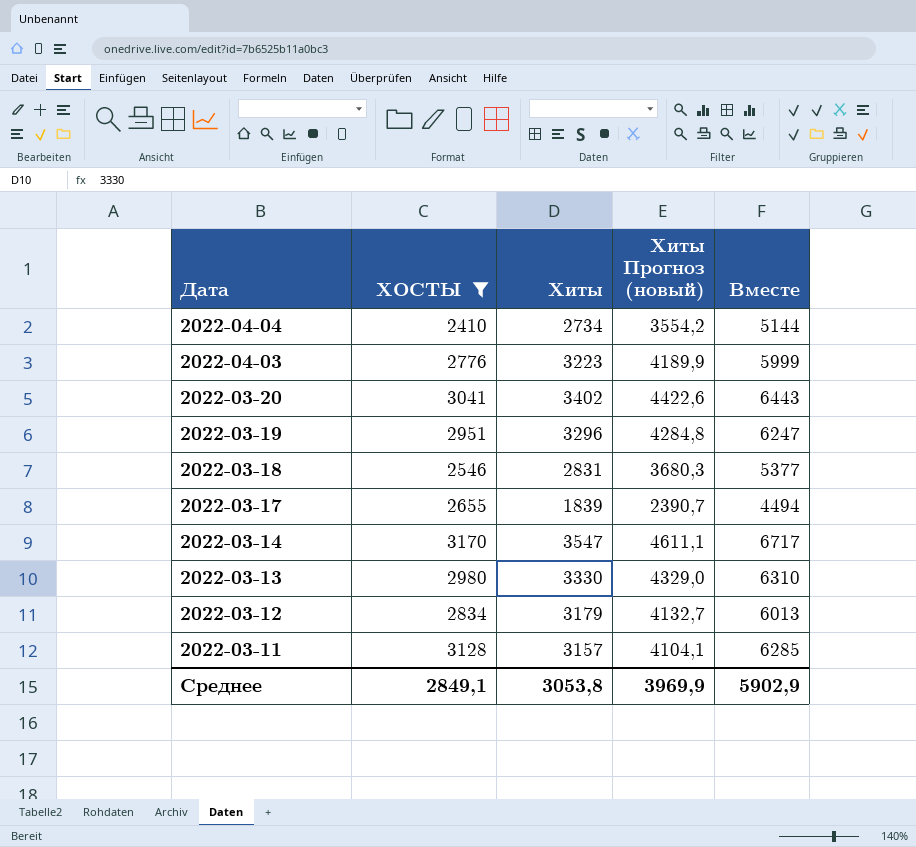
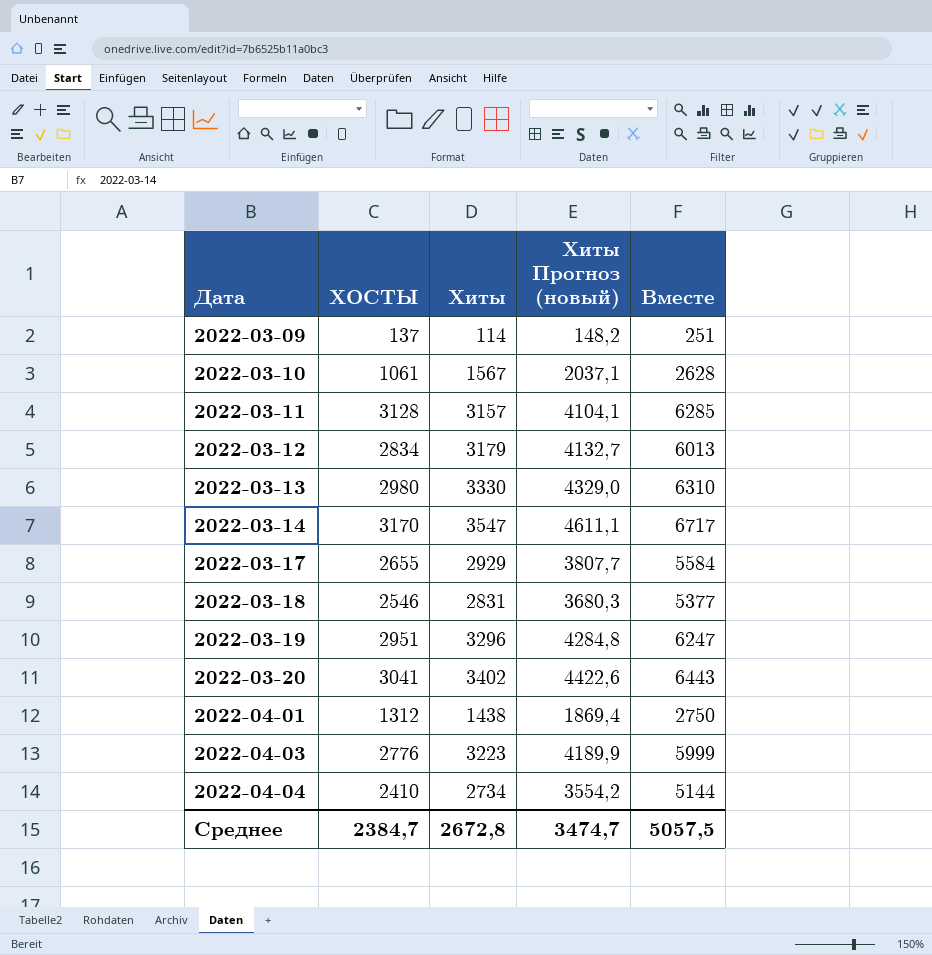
filter: ХОСТЫ >= 2410 -> none
row order: Дата descending -> Дата ascending
2022-03-17 | Хиты: 1839 -> 2929
2022-03-17 | Хиты Прогноз (новый): 2390,7 -> 3807,7
2022-03-17 | Вместе: 4494 -> 5584
Среднее | ХОСТЫ: 2849,1 -> 2384,7
Среднее | Хиты: 3053,8 -> 2672,8
Среднее | Хиты Прогноз (новый): 3969,9 -> 3474,7
Среднее | Вместе: 5902,9 -> 5057,5

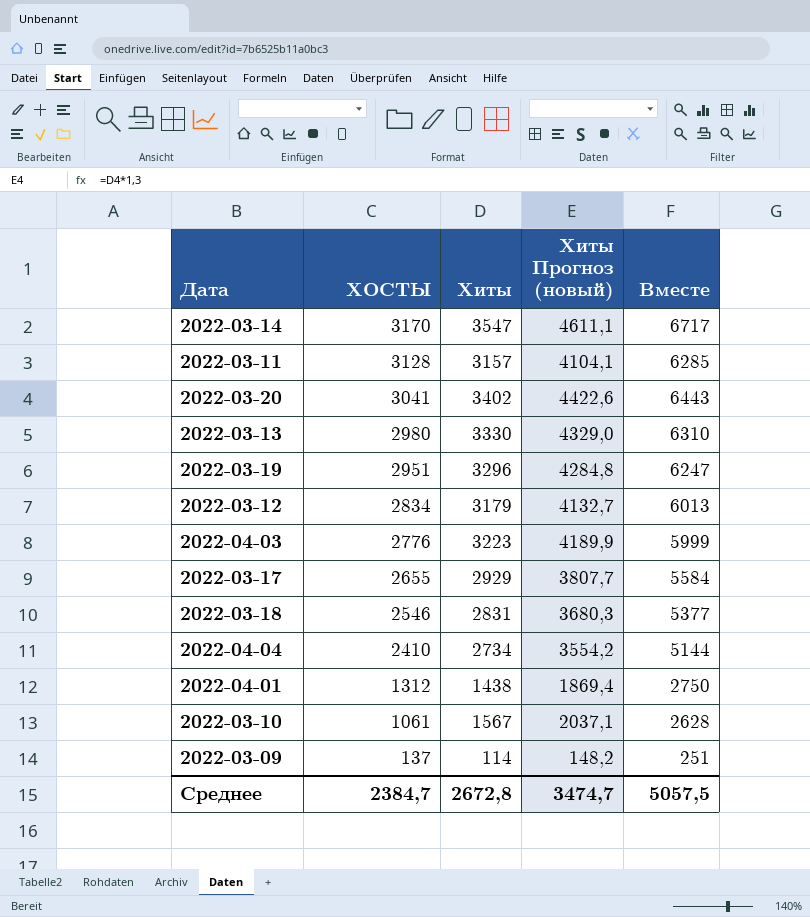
row order: Дата ascending -> ХОСТЫ descending

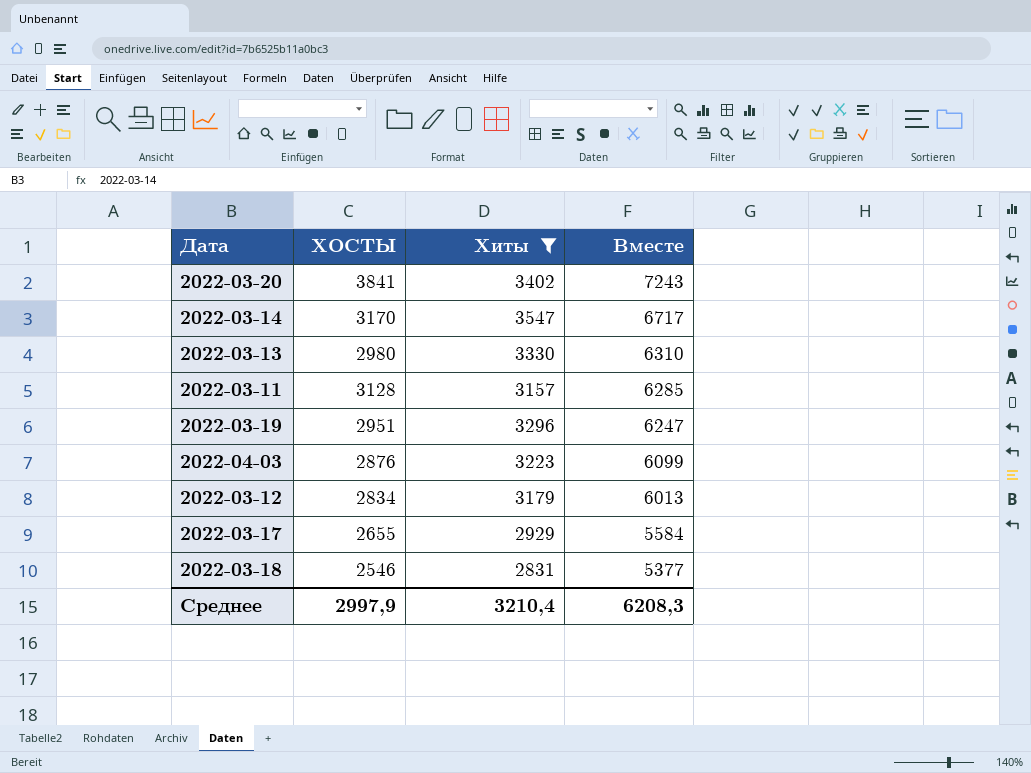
filter: none -> Хиты >= 2831
row order: ХОСТЫ descending -> Вместе descending
column Хиты Прогноз (новый) | formula: [Хиты] * 1,3 -> none
2022-03-20 | ХОСТЫ: 3041 -> 3841
2022-03-20 | Вместе: 6443 -> 7243
2022-04-03 | ХОСТЫ: 2776 -> 2876
2022-04-03 | Вместе: 5999 -> 6099
Среднее | ХОСТЫ: 2384,7 -> 2997,9
Среднее | Хиты: 2672,8 -> 3210,4
Среднее | Вместе: 5057,5 -> 6208,3

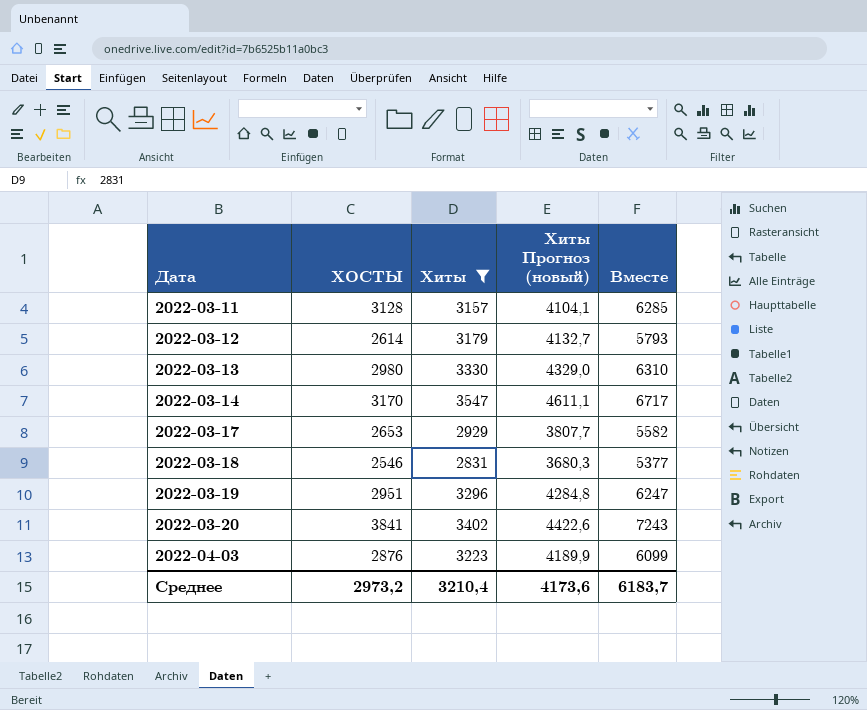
row order: Вместе descending -> Дата ascending
column Хиты Прогноз (новый) | formula: none -> [Хиты] * 1,3
2022-03-12 | ХОСТЫ: 2834 -> 2614
2022-03-12 | Вместе: 6013 -> 5793
2022-03-17 | ХОСТЫ: 2655 -> 2653
2022-03-17 | Вместе: 5584 -> 5582
Среднее | ХОСТЫ: 2997,9 -> 2973,2
Среднее | Вместе: 6208,3 -> 6183,7

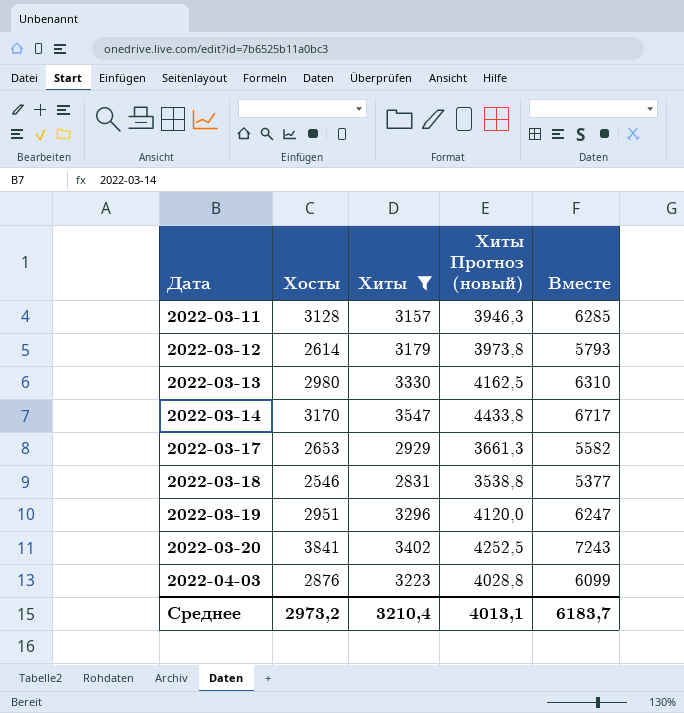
column name: ХОСТЫ -> Хосты
column Хиты Прогноз (новый) | formula: [Хиты] * 1,3 -> [Хиты] * 1,25
Среднее | Хиты Прогноз (новый): 4173,6 -> 4013,1

